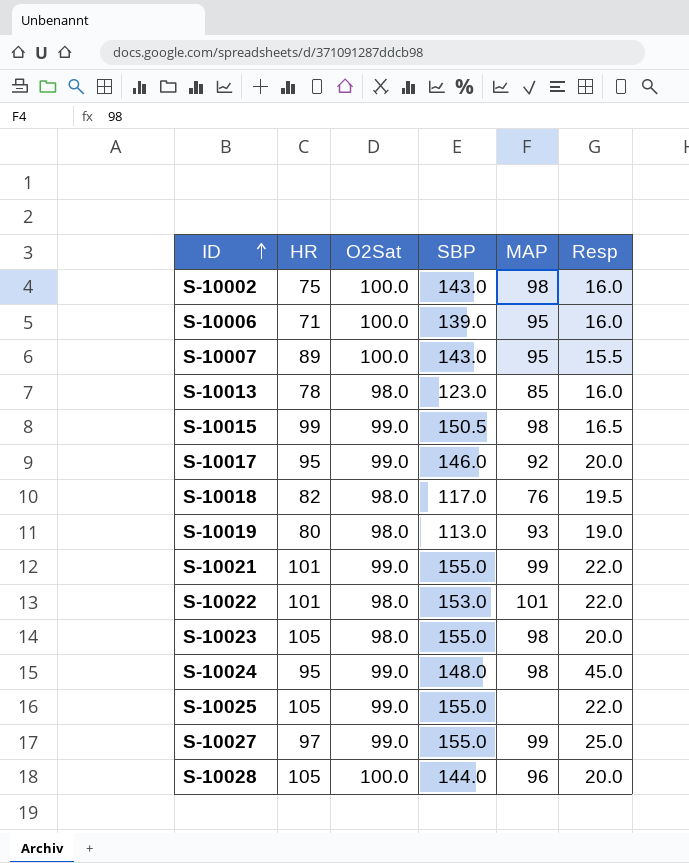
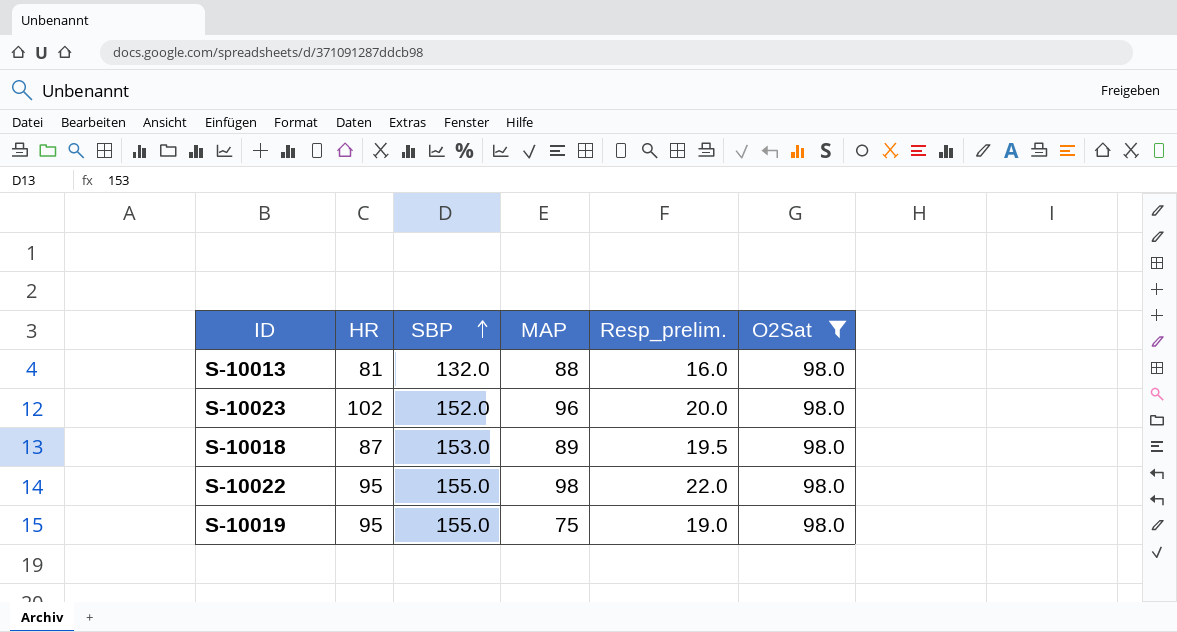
filter: none -> O2Sat = 98.0
row order: ID ascending -> SBP ascending
column name: Resp -> Resp_prelim.
column O2Sat | position: 3 -> 6
S-10013 | HR: 78 -> 81
S-10013 | SBP: 123.0 -> 132.0
S-10013 | MAP: 85 -> 88
S-10023 | HR: 105 -> 102
S-10023 | SBP: 155.0 -> 152.0
S-10023 | MAP: 98 -> 96
S-10018 | HR: 82 -> 87
S-10018 | SBP: 117.0 -> 153.0
S-10018 | MAP: 76 -> 89
S-10022 | HR: 101 -> 95
S-10022 | SBP: 153.0 -> 155.0
S-10022 | MAP: 101 -> 98
S-10019 | HR: 80 -> 95
S-10019 | SBP: 113.0 -> 155.0
S-10019 | MAP: 93 -> 75

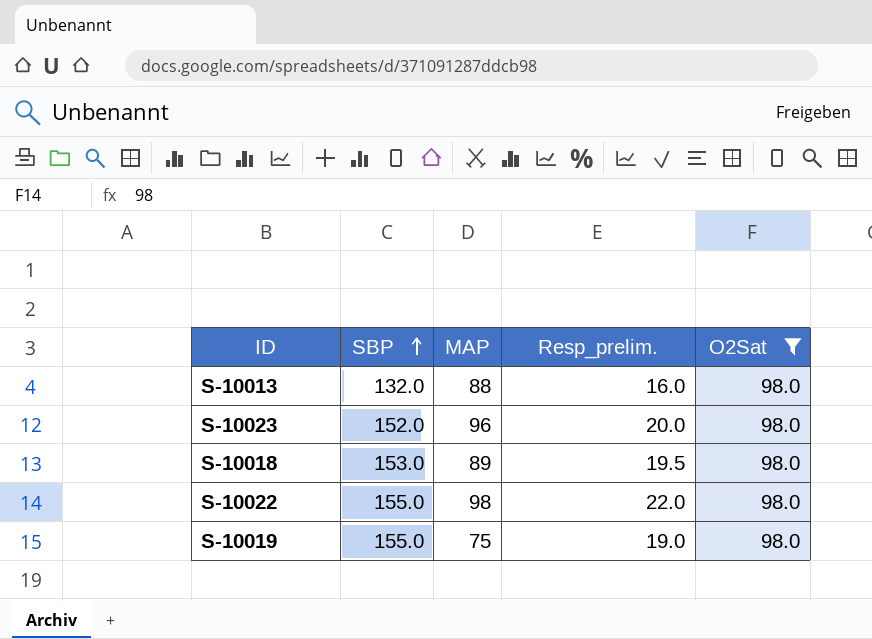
column HR | position: 2 -> none

